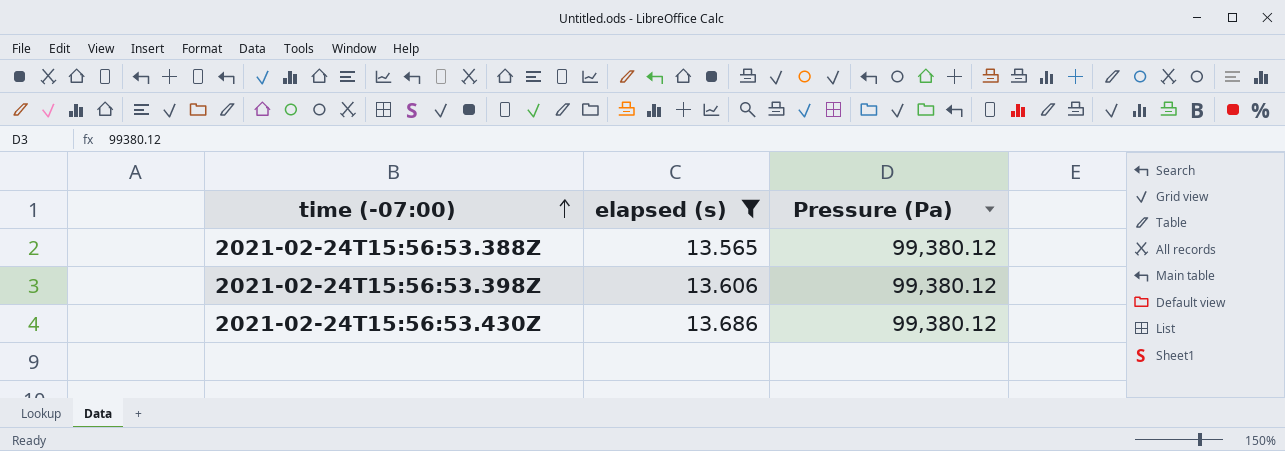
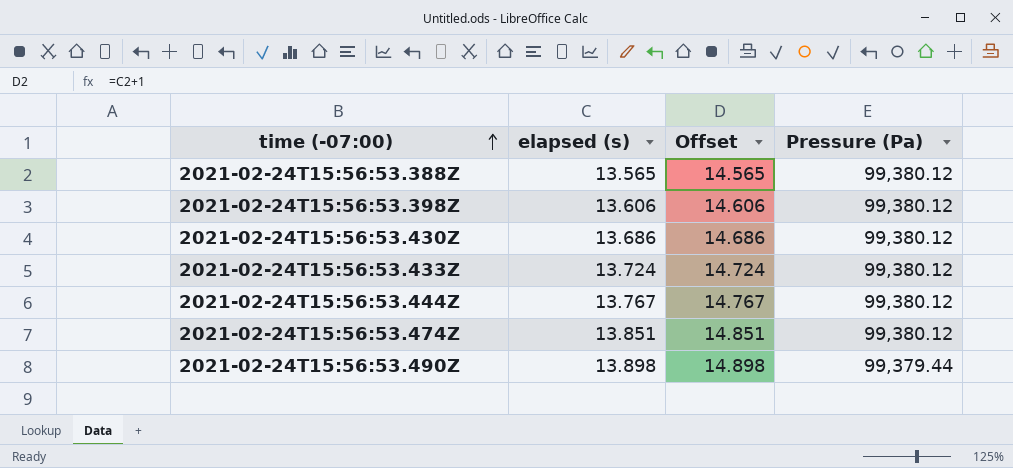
filter: elapsed (s) <= 13.686 -> none
column Offset | formula: none -> [elapsed (s)] + 1

